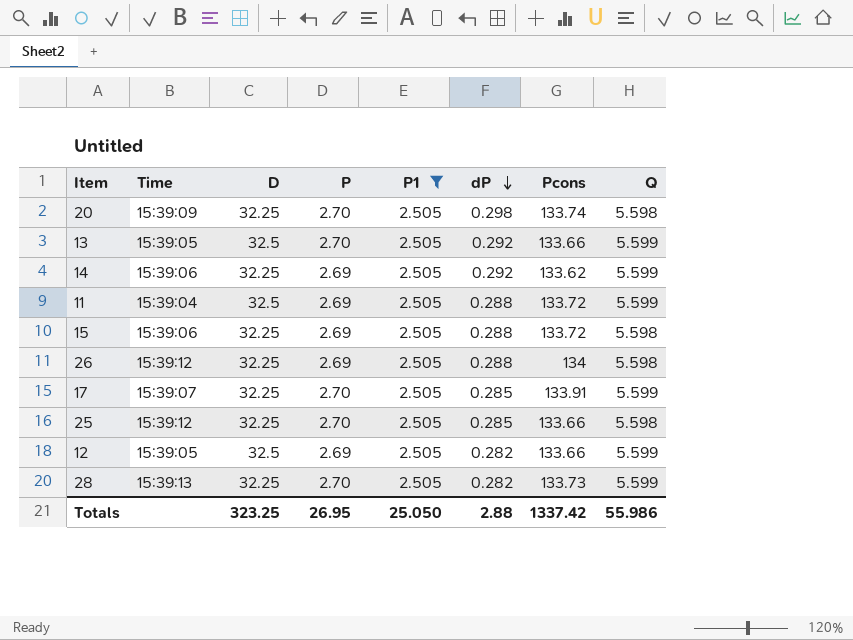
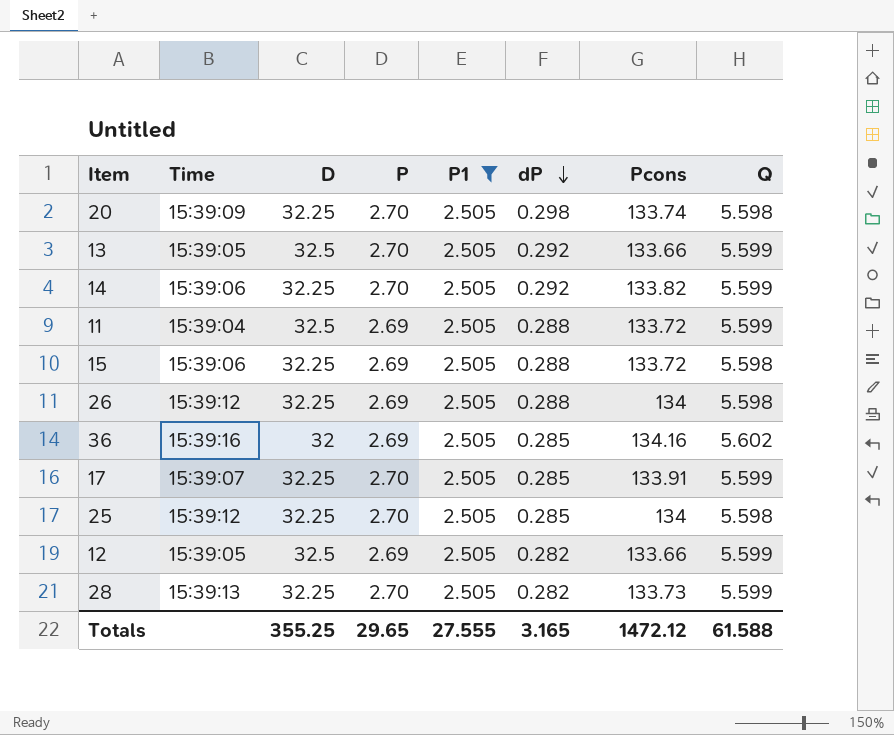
14 | P: 2.69 -> 2.70
14 | Pcons: 133.62 -> 133.82
row 36: none -> 15:39:16 | 32 | 2.69 | 2.505 | 0.285 | 134.16 | 5.602
25 | Pcons: 133.66 -> 134
Totals | D: 323.25 -> 355.25
Totals | P: 26.95 -> 29.65
Totals | P1: 25.050 -> 27.555
Totals | dP: 2.88 -> 3.165
Totals | Pcons: 1337.42 -> 1472.12
Totals | Q: 55.986 -> 61.588

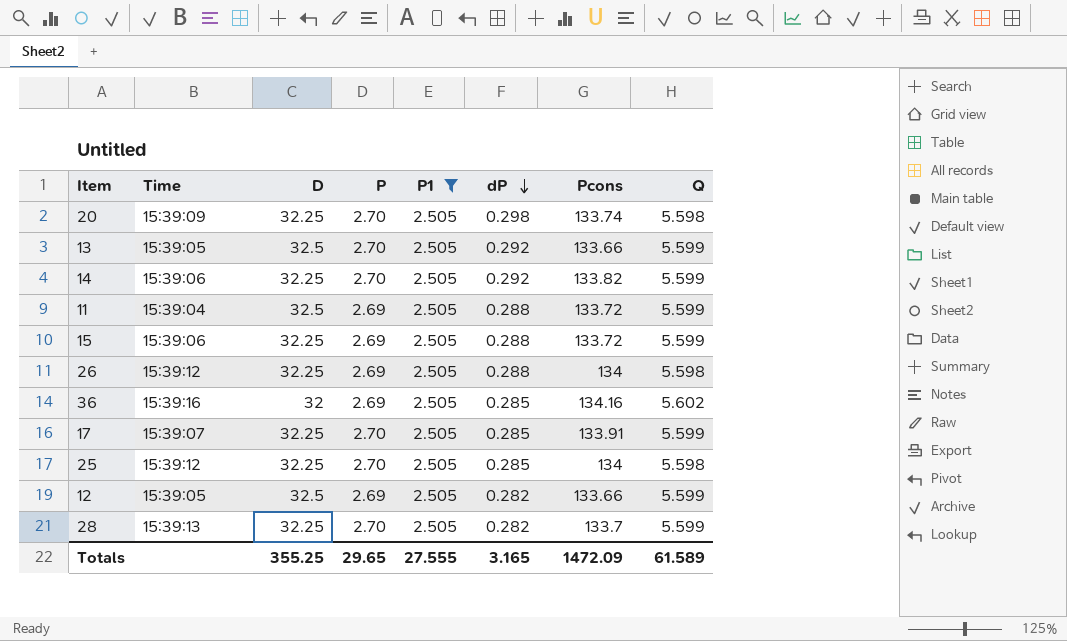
15 | Q: 5.598 -> 5.599
28 | Pcons: 133.73 -> 133.7
Totals | Pcons: 1472.12 -> 1472.09
Totals | Q: 61.588 -> 61.589

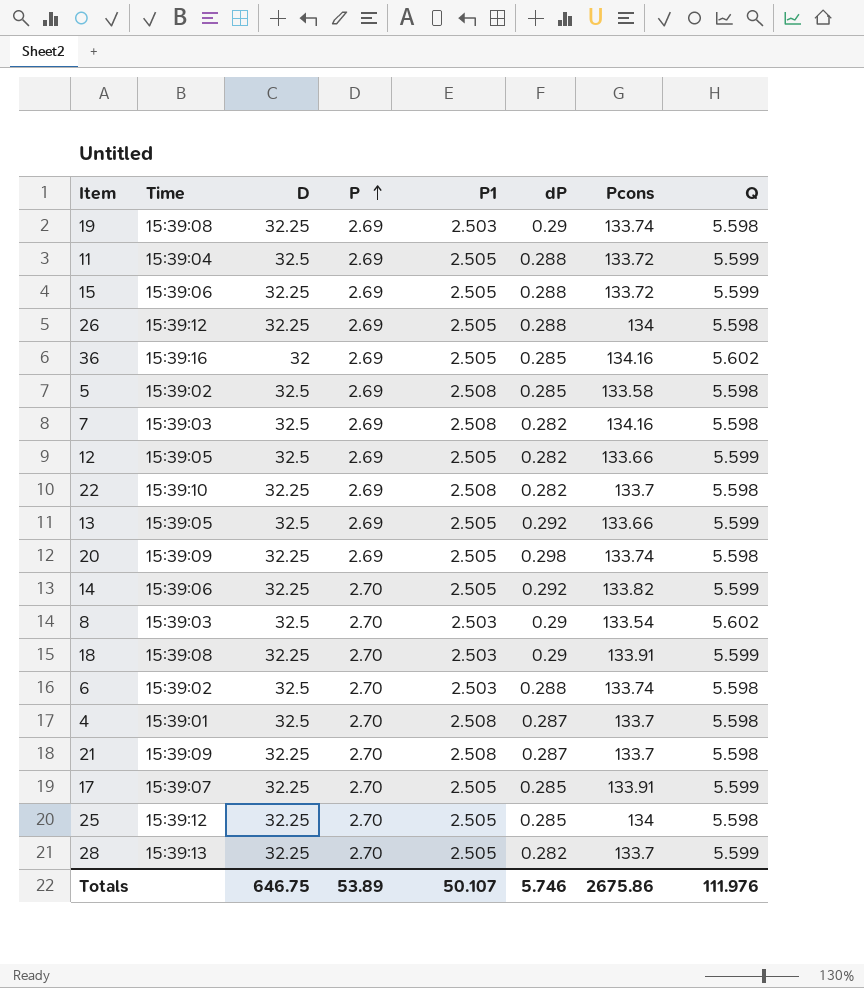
filter: P1 = 2.505 -> none
row order: dP descending -> P ascending
13 | P: 2.70 -> 2.69
20 | P: 2.70 -> 2.69
Totals | D: 355.25 -> 646.75
Totals | P: 29.65 -> 53.89
Totals | P1: 27.555 -> 50.107
Totals | dP: 3.165 -> 5.746
Totals | Pcons: 1472.09 -> 2675.86
Totals | Q: 61.589 -> 111.976

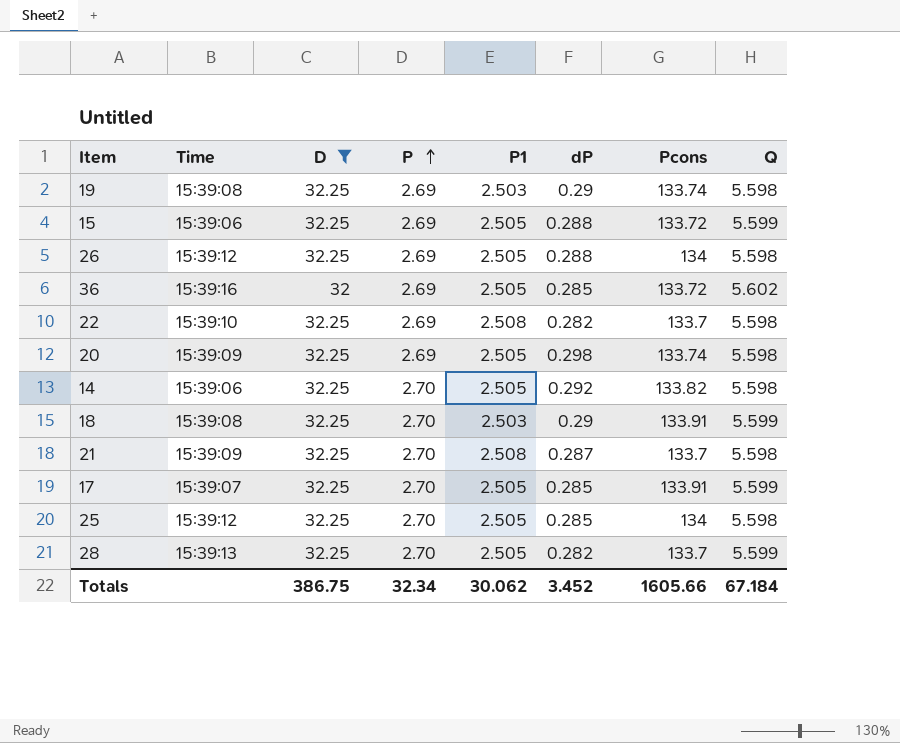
filter: none -> D != 32.5
36 | Pcons: 134.16 -> 133.72
14 | Q: 5.599 -> 5.598
Totals | D: 646.75 -> 386.75
Totals | P: 53.89 -> 32.34
Totals | P1: 50.107 -> 30.062
Totals | dP: 5.746 -> 3.452
Totals | Pcons: 2675.86 -> 1605.66
Totals | Q: 111.976 -> 67.184

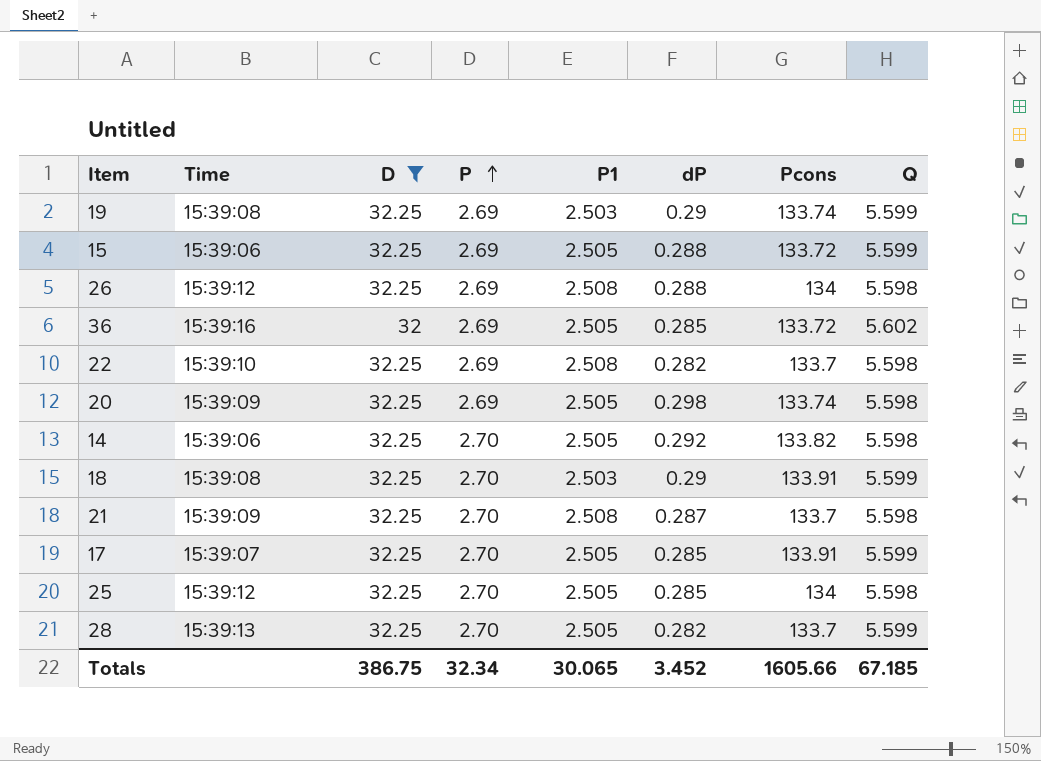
19 | Q: 5.598 -> 5.599
26 | P1: 2.505 -> 2.508
Totals | P1: 30.062 -> 30.065
Totals | Q: 67.184 -> 67.185

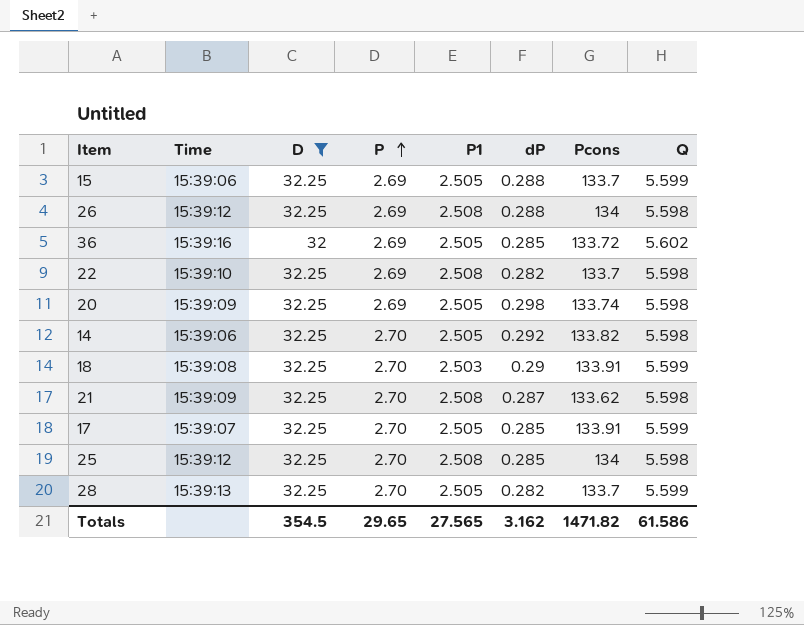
row 19: 15:39:08 | 32.25 | 2.69 | 2.503 | 0.29 | 133.74 | 5.599 -> none
15 | Pcons: 133.72 -> 133.7
21 | Pcons: 133.7 -> 133.62
25 | P1: 2.505 -> 2.508
Totals | D: 386.75 -> 354.5
Totals | P: 32.34 -> 29.65
Totals | P1: 30.065 -> 27.565
Totals | dP: 3.452 -> 3.162
Totals | Pcons: 1605.66 -> 1471.82
Totals | Q: 67.185 -> 61.586

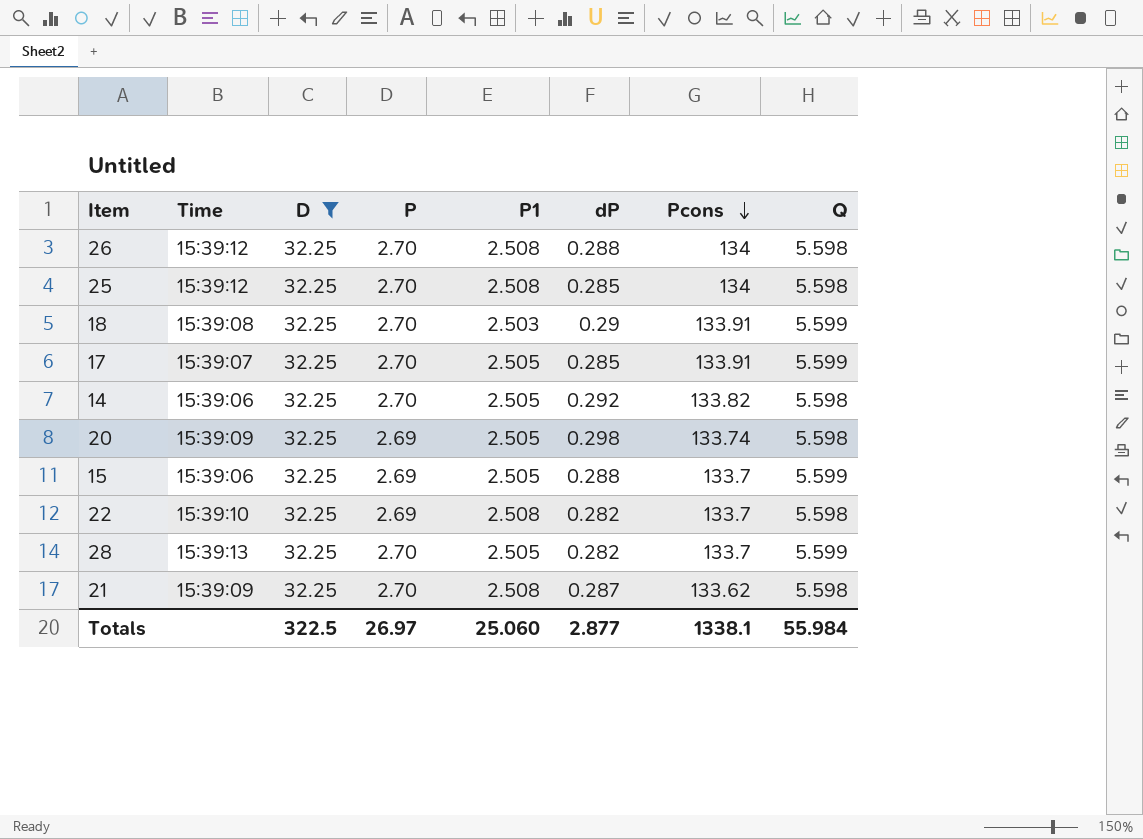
row order: P ascending -> Pcons descending
row 36: 15:39:16 | 32 | 2.69 | 2.505 | 0.285 | 133.72 | 5.602 -> none
26 | P: 2.69 -> 2.70
Totals | D: 354.5 -> 322.5
Totals | P: 29.65 -> 26.97
Totals | P1: 27.565 -> 25.060
Totals | dP: 3.162 -> 2.877
Totals | Pcons: 1471.82 -> 1338.1
Totals | Q: 61.586 -> 55.984

